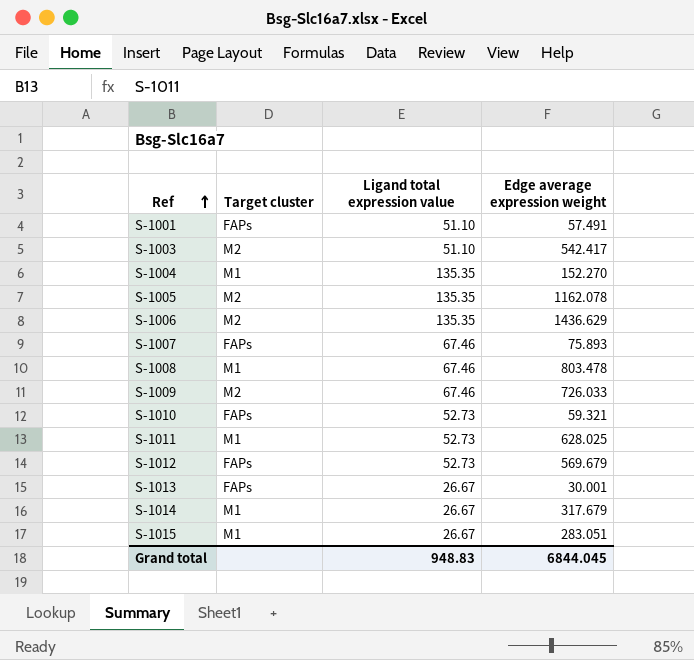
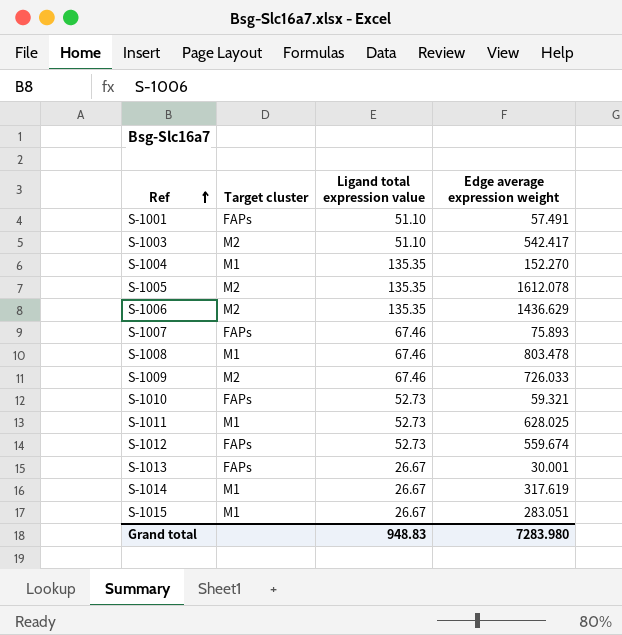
S-1005 | Edge average expression weight: 1162.078 -> 1612.078
S-1012 | Edge average expression weight: 569.679 -> 559.674
S-1014 | Edge average expression weight: 317.679 -> 317.619
Grand total | Edge average expression weight: 6844.045 -> 7283.980

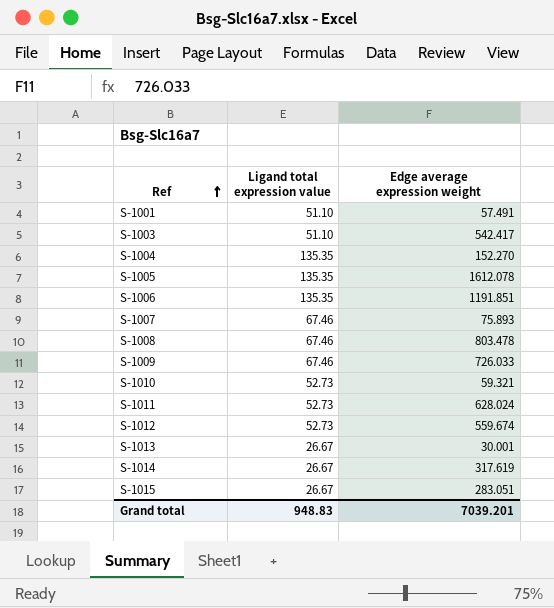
column Target cluster | position: 2 -> none
S-1006 | Edge average expression weight: 1436.629 -> 1191.851
S-1011 | Edge average expression weight: 628.025 -> 628.024
Grand total | Edge average expression weight: 7283.980 -> 7039.201

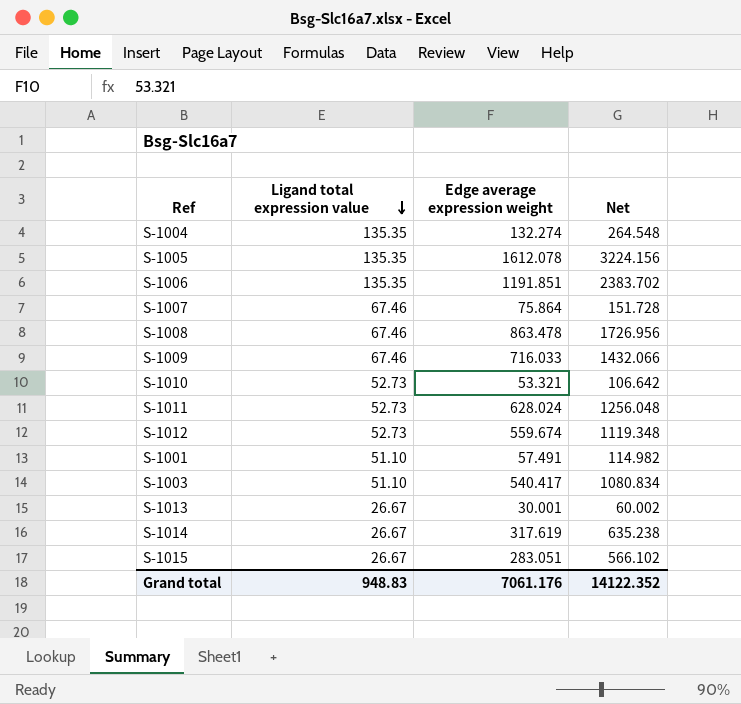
row order: Ref ascending -> Ligand total expression value descending
column Net | formula: none -> [Edge average expression weight] * 2
S-1004 | Edge average expression weight: 152.270 -> 132.274
S-1007 | Edge average expression weight: 75.893 -> 75.864
S-1008 | Edge average expression weight: 803.478 -> 863.478
S-1009 | Edge average expression weight: 726.033 -> 716.033
S-1010 | Edge average expression weight: 59.321 -> 53.321
S-1003 | Edge average expression weight: 542.417 -> 540.417
Grand total | Edge average expression weight: 7039.201 -> 7061.176

